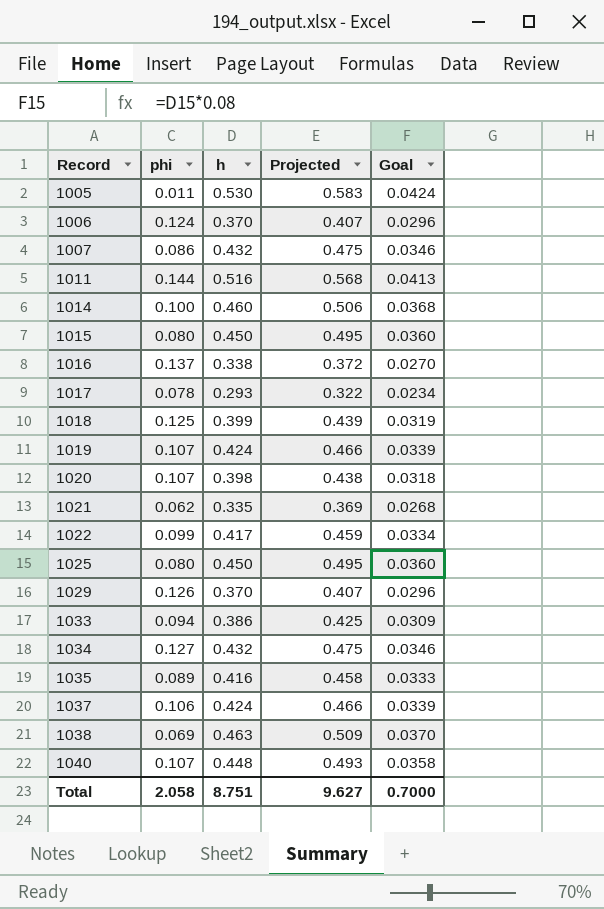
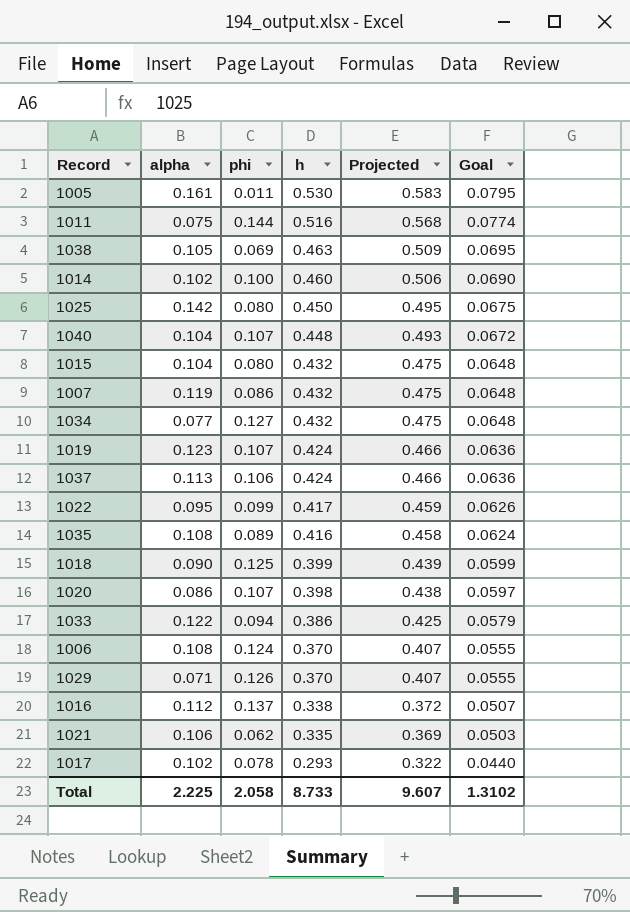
row order: Record ascending -> h descending
column alpha | position: none -> 2
column Goal | formula: [h] * 0.08 -> [h] * 0.15
1015 | h: 0.450 -> 0.432
1015 | Projected: 0.495 -> 0.475
Total | h: 8.751 -> 8.733
Total | Projected: 9.627 -> 9.607
Total | Goal: 0.7000 -> 1.3102

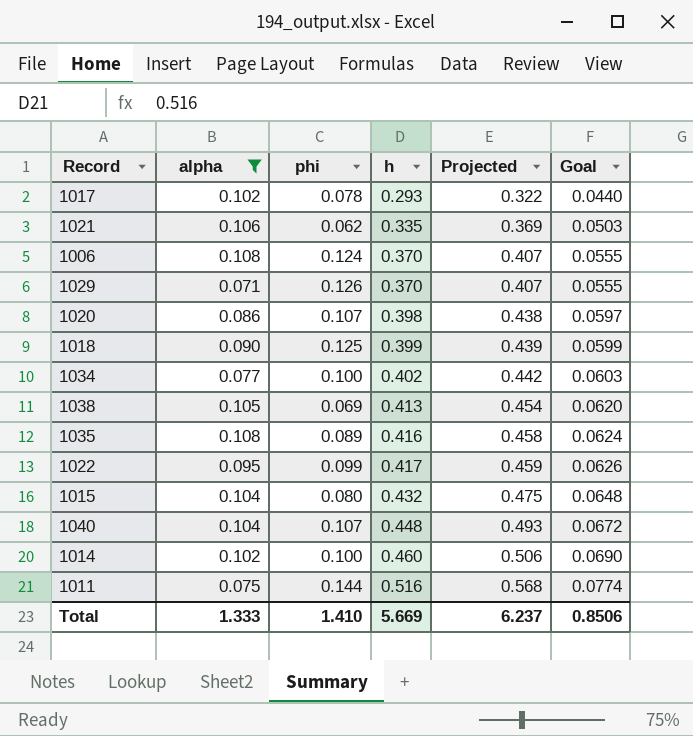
filter: none -> alpha <= 0.108
row order: h descending -> h ascending
1034 | phi: 0.127 -> 0.100
1034 | h: 0.432 -> 0.402
1034 | Projected: 0.475 -> 0.442
1034 | Goal: 0.0648 -> 0.0603
1038 | h: 0.463 -> 0.413
1038 | Projected: 0.509 -> 0.454
1038 | Goal: 0.0695 -> 0.0620
Total | alpha: 2.225 -> 1.333
Total | phi: 2.058 -> 1.410
Total | h: 8.733 -> 5.669
Total | Projected: 9.607 -> 6.237
Total | Goal: 1.3102 -> 0.8506

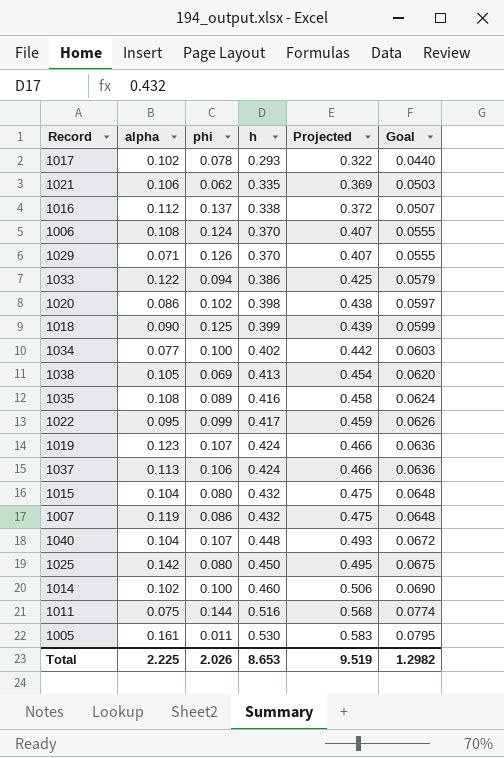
filter: alpha <= 0.108 -> none
1020 | phi: 0.107 -> 0.102
Total | alpha: 1.333 -> 2.225
Total | phi: 1.410 -> 2.026
Total | h: 5.669 -> 8.653
Total | Projected: 6.237 -> 9.519
Total | Goal: 0.8506 -> 1.2982

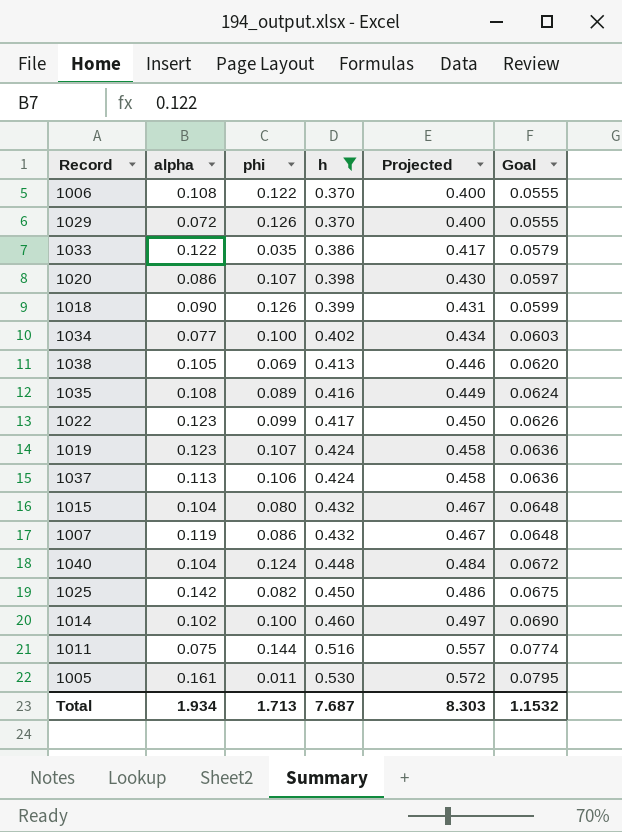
filter: none -> h >= 0.370
column Projected | formula: [h] * 1.1 -> [h] * 1.08
1006 | phi: 0.124 -> 0.122
1029 | alpha: 0.071 -> 0.072
1033 | phi: 0.094 -> 0.035
1020 | phi: 0.102 -> 0.107
1018 | phi: 0.125 -> 0.126
1022 | alpha: 0.095 -> 0.123
1040 | phi: 0.107 -> 0.124
1025 | phi: 0.080 -> 0.082
Total | alpha: 2.225 -> 1.934
Total | phi: 2.026 -> 1.713
Total | h: 8.653 -> 7.687
Total | Projected: 9.519 -> 8.303
Total | Goal: 1.2982 -> 1.1532

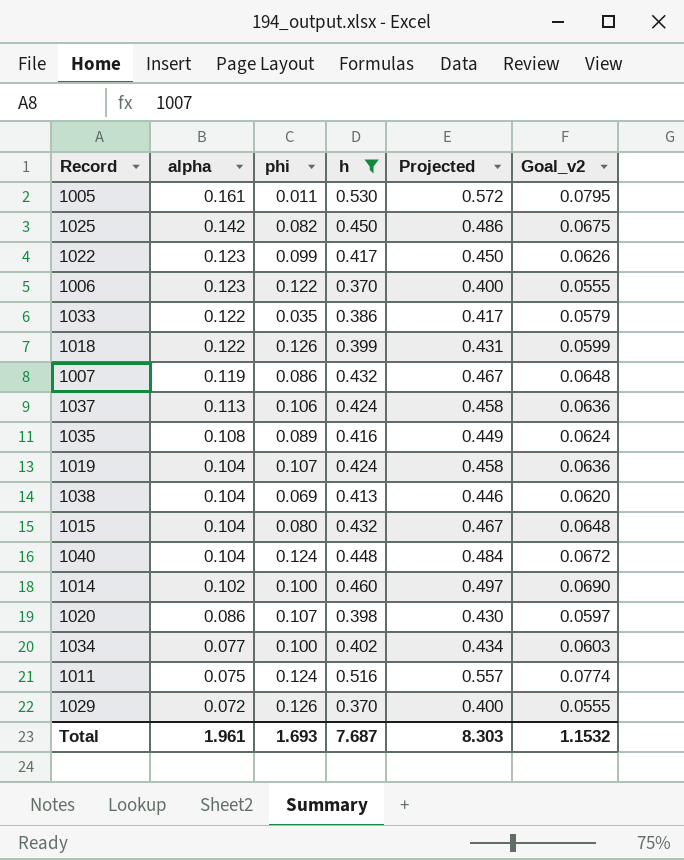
row order: h ascending -> alpha descending
column name: Goal -> Goal_v2
1006 | alpha: 0.108 -> 0.123
1018 | alpha: 0.090 -> 0.122
1019 | alpha: 0.123 -> 0.104
1038 | alpha: 0.105 -> 0.104
1011 | phi: 0.144 -> 0.124
Total | alpha: 1.934 -> 1.961
Total | phi: 1.713 -> 1.693

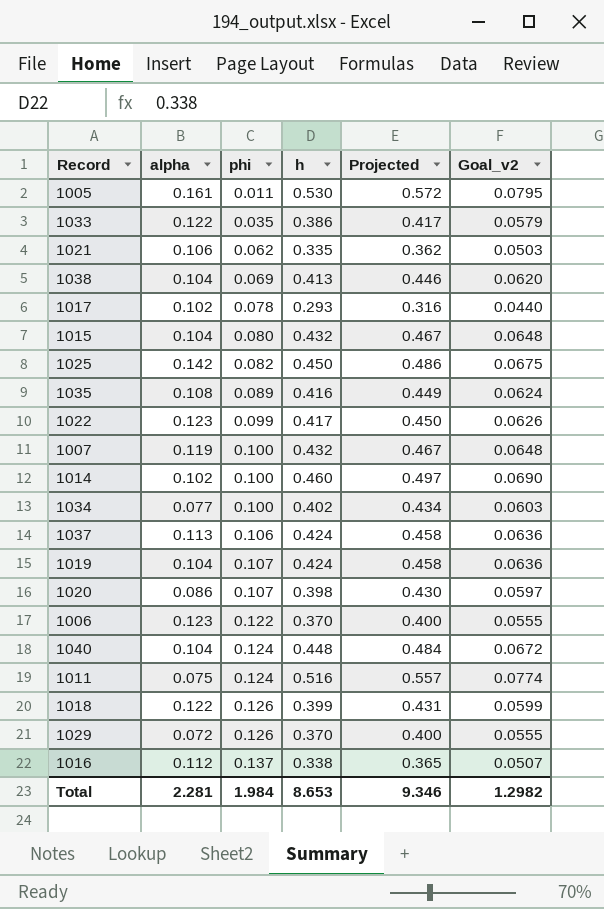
filter: h >= 0.370 -> none
row order: alpha descending -> phi ascending
1007 | phi: 0.086 -> 0.100
Total | alpha: 1.961 -> 2.281
Total | phi: 1.693 -> 1.984
Total | h: 7.687 -> 8.653
Total | Projected: 8.303 -> 9.346
Total | Goal_v2: 1.1532 -> 1.2982

